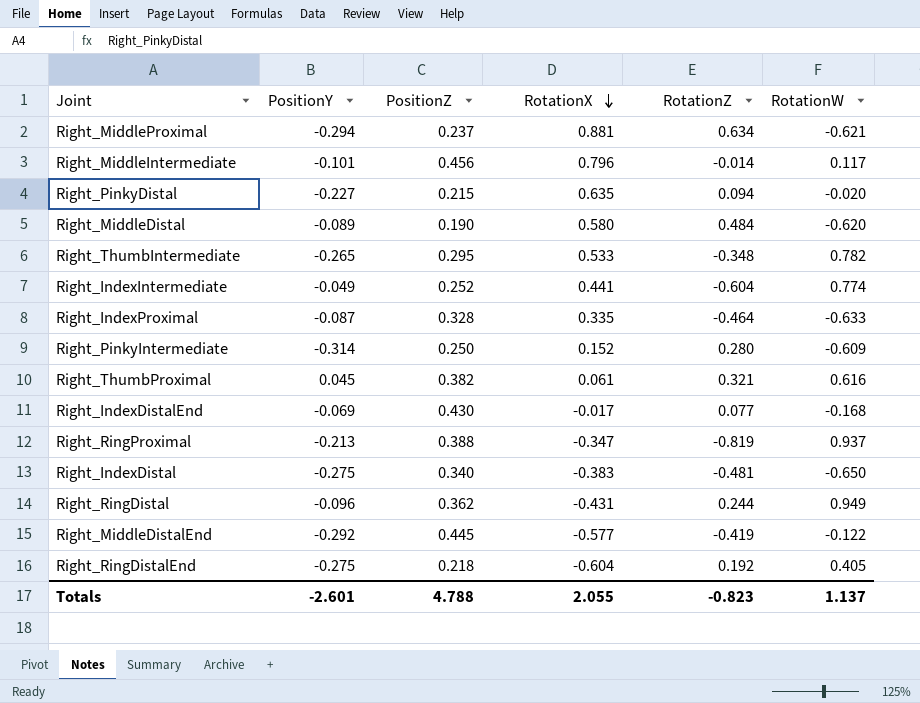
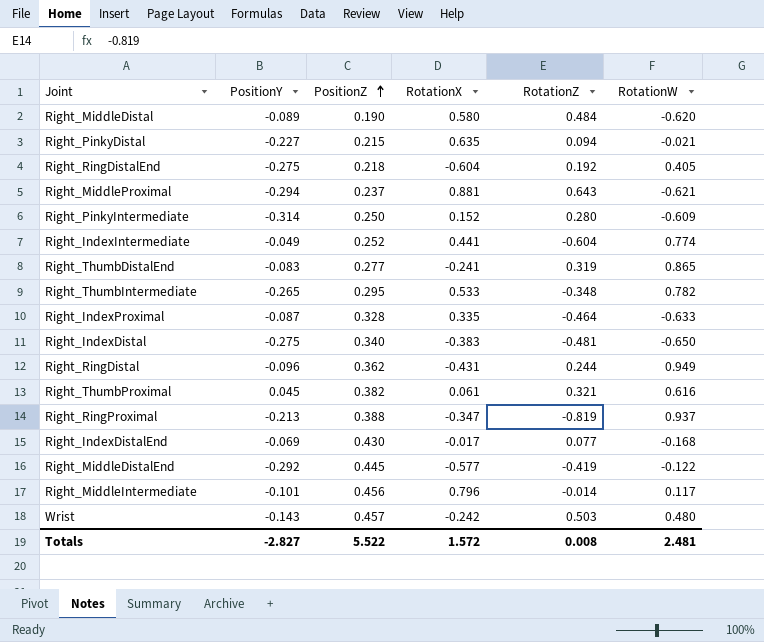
row order: RotationX descending -> PositionZ ascending
Right_PinkyDistal | RotationW: -0.020 -> -0.021
Right_MiddleProximal | RotationZ: 0.634 -> 0.643
row Right_ThumbDistalEnd: none -> -0.083 | 0.277 | -0.241 | 0.319 | 0.865
row Wrist: none -> -0.143 | 0.457 | -0.242 | 0.503 | 0.480
Totals | PositionY: -2.601 -> -2.827
Totals | PositionZ: 4.788 -> 5.522
Totals | RotationX: 2.055 -> 1.572
Totals | RotationZ: -0.823 -> 0.008
Totals | RotationW: 1.137 -> 2.481

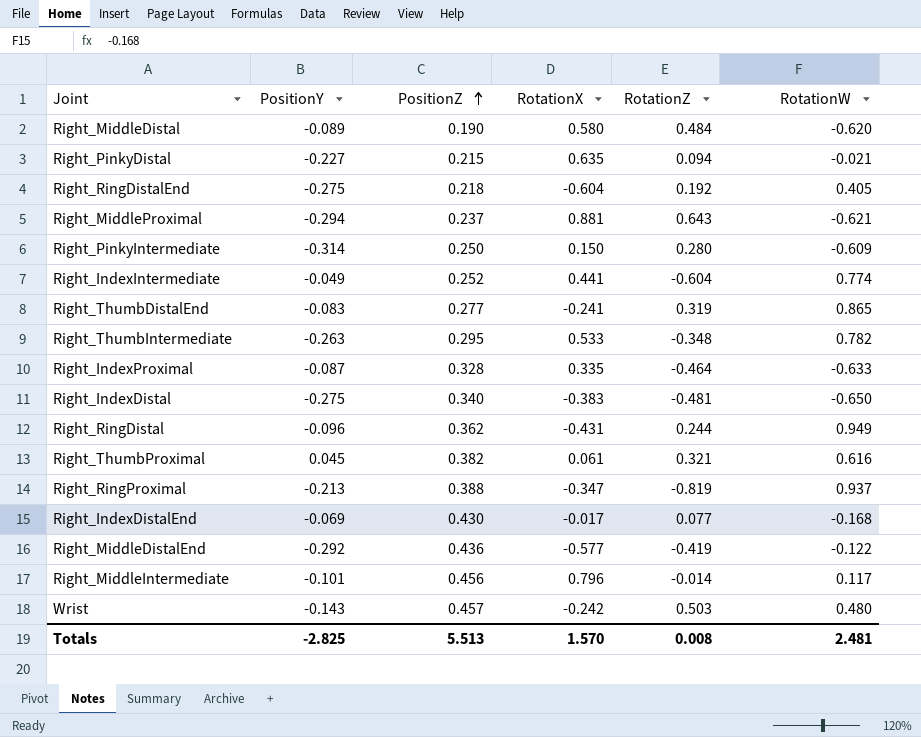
Right_PinkyIntermediate | RotationX: 0.152 -> 0.150
Right_ThumbIntermediate | PositionY: -0.265 -> -0.263
Right_MiddleDistalEnd | PositionZ: 0.445 -> 0.436
Totals | PositionY: -2.827 -> -2.825
Totals | PositionZ: 5.522 -> 5.513
Totals | RotationX: 1.572 -> 1.570

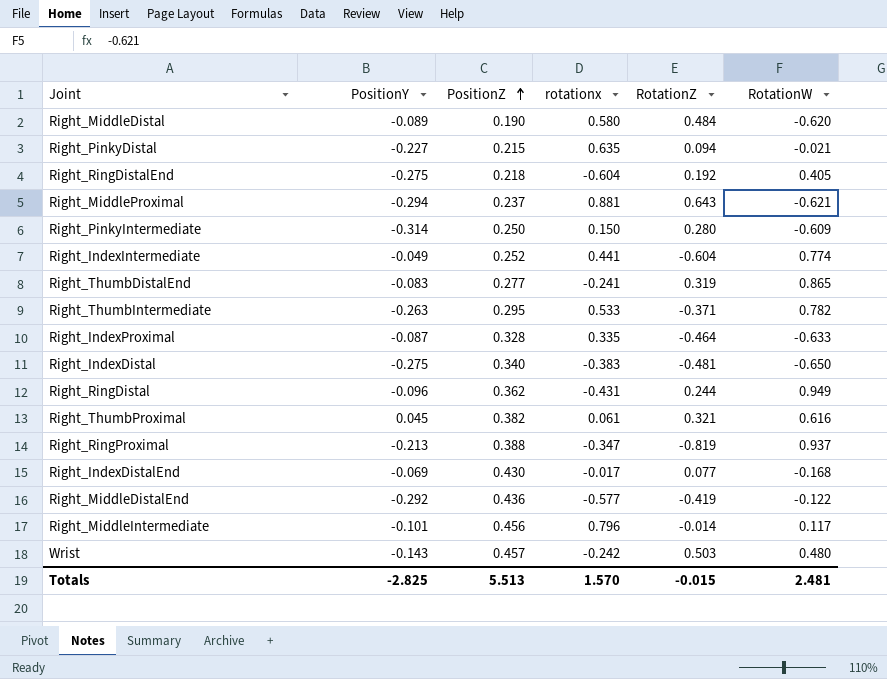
column name: RotationX -> rotationx
Right_ThumbIntermediate | RotationZ: -0.348 -> -0.371
Totals | RotationZ: 0.008 -> -0.015

